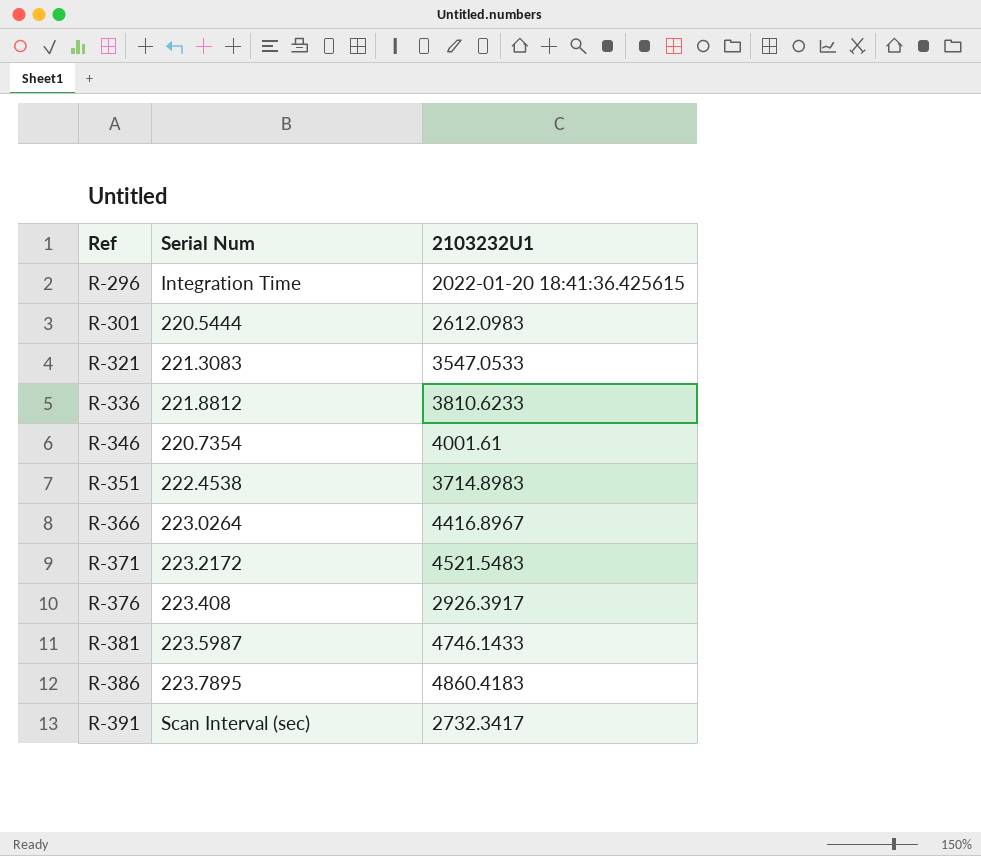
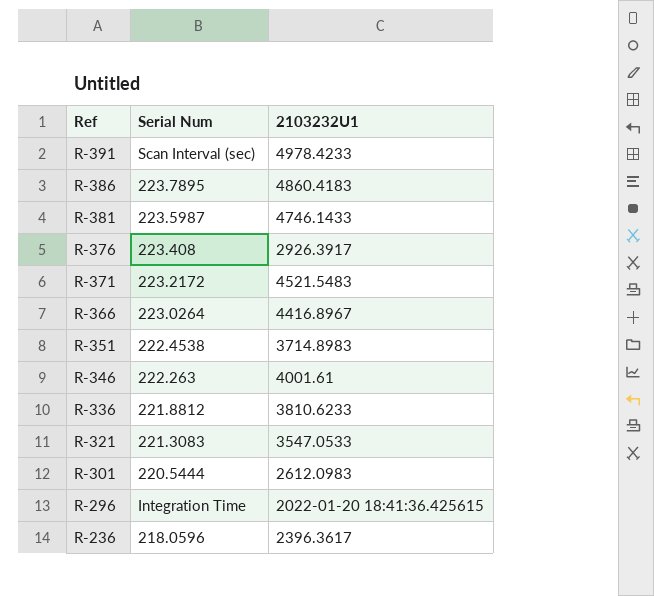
row order: Ref ascending -> Ref descending
R-391 | 2103232U1: 2732.3417 -> 4978.4233
R-346 | Serial Num: 220.7354 -> 222.263
row R-236: none -> 218.0596 | 2396.3617

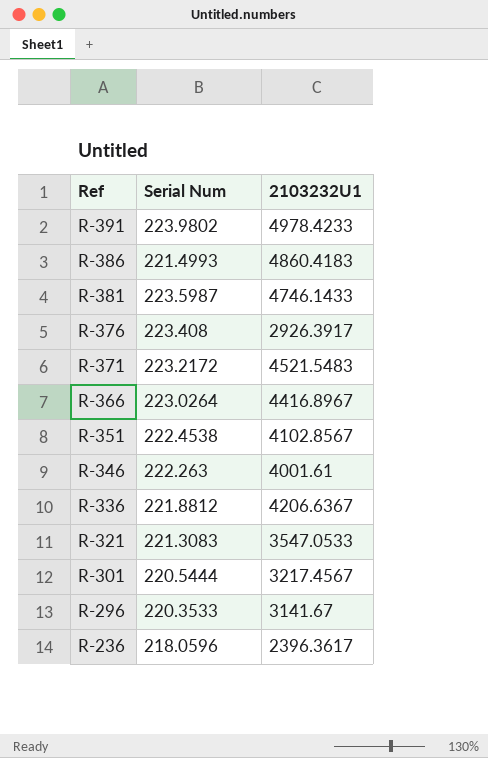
R-391 | Serial Num: Scan Interval (sec) -> 223.9802
R-386 | Serial Num: 223.7895 -> 221.4993
R-351 | 2103232U1: 3714.8983 -> 4102.8567
R-336 | 2103232U1: 3810.6233 -> 4206.6367
R-301 | 2103232U1: 2612.0983 -> 3217.4567
R-296 | Serial Num: Integration Time -> 220.3533
R-296 | 2103232U1: 2022-01-20 18:41:36.425615 -> 3141.67

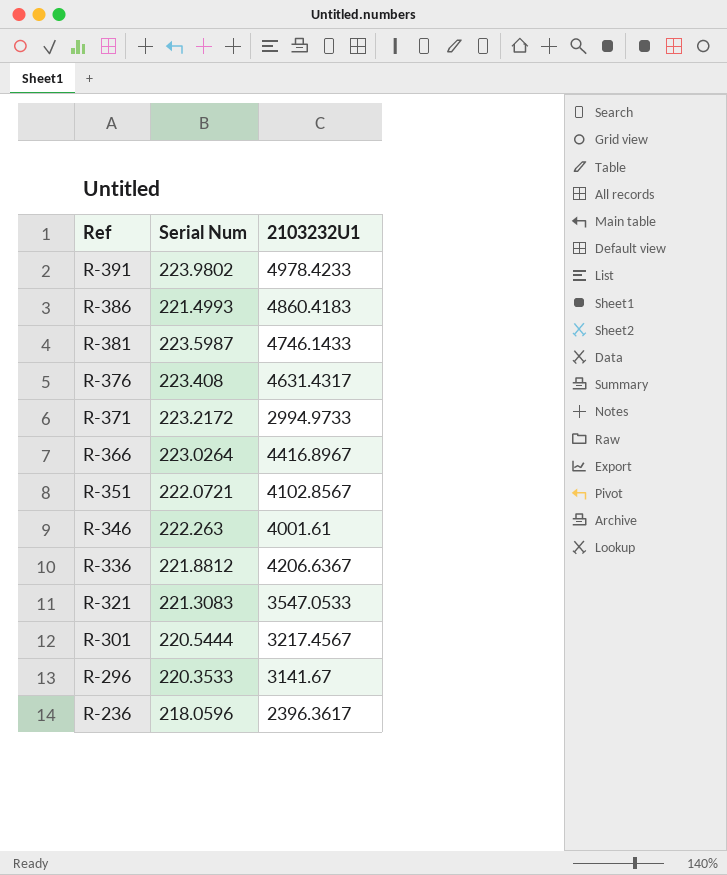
R-376 | 2103232U1: 2926.3917 -> 4631.4317
R-371 | 2103232U1: 4521.5483 -> 2994.9733
R-351 | Serial Num: 222.4538 -> 222.0721

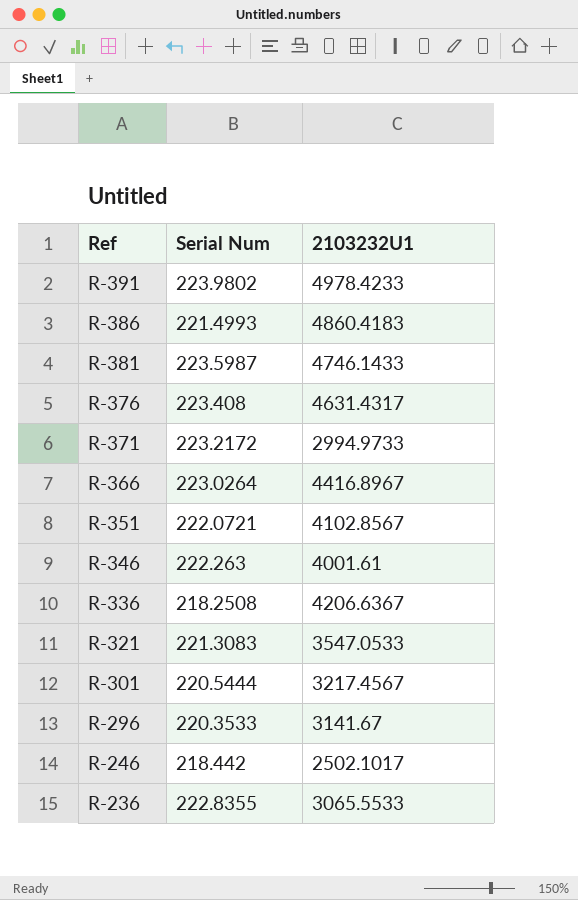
R-336 | Serial Num: 221.8812 -> 218.2508
row R-246: none -> 218.442 | 2502.1017
R-236 | Serial Num: 218.0596 -> 222.8355
R-236 | 2103232U1: 2396.3617 -> 3065.5533

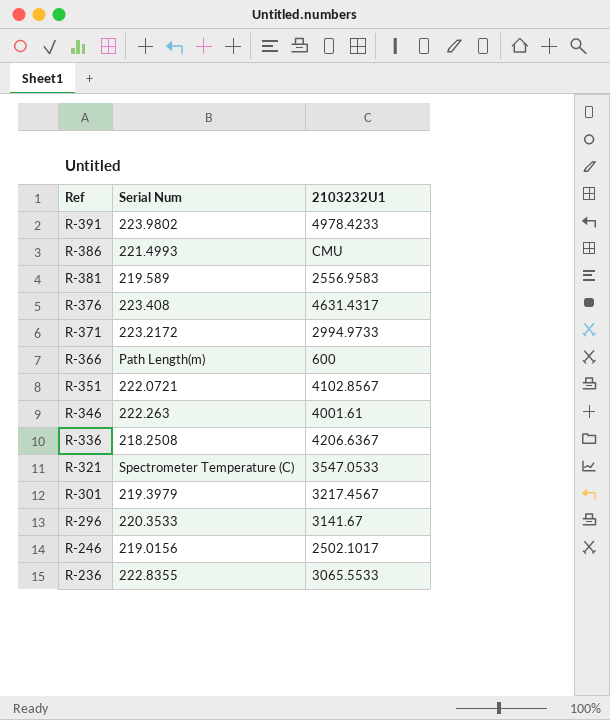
R-386 | 2103232U1: 4860.4183 -> CMU
R-381 | Serial Num: 223.5987 -> 219.589
R-381 | 2103232U1: 4746.1433 -> 2556.9583
R-366 | Serial Num: 223.0264 -> Path Length(m)
R-366 | 2103232U1: 4416.8967 -> 600
R-321 | Serial Num: 221.3083 -> Spectrometer Temperature (C)
R-301 | Serial Num: 220.5444 -> 219.3979
R-246 | Serial Num: 218.442 -> 219.0156

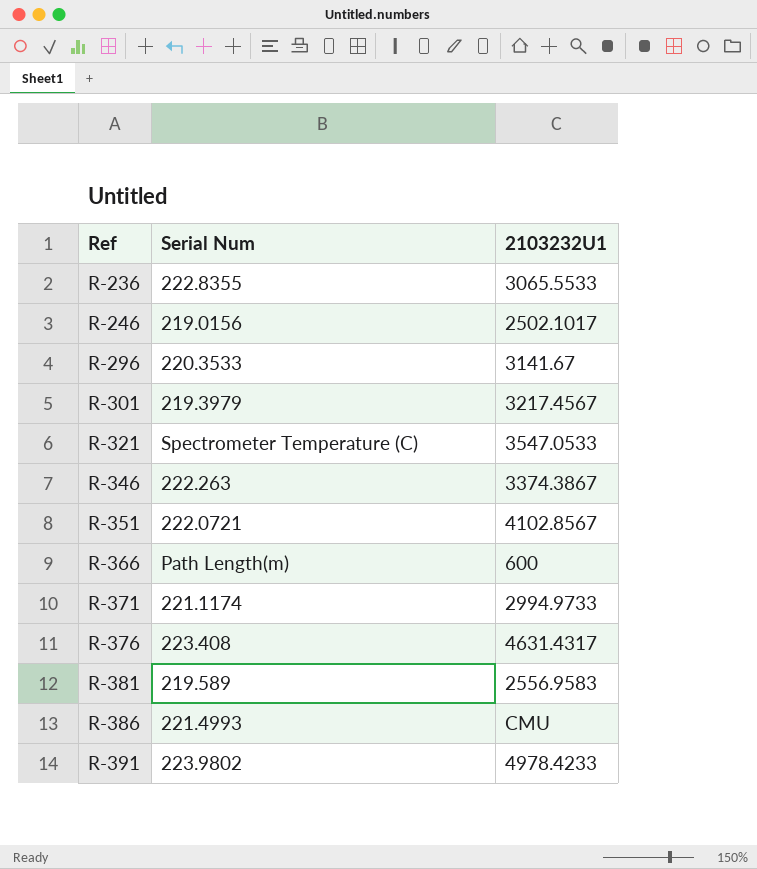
row order: Ref descending -> Ref ascending
row R-336: 218.2508 | 4206.6367 -> none
R-346 | 2103232U1: 4001.61 -> 3374.3867
R-371 | Serial Num: 223.2172 -> 221.1174

